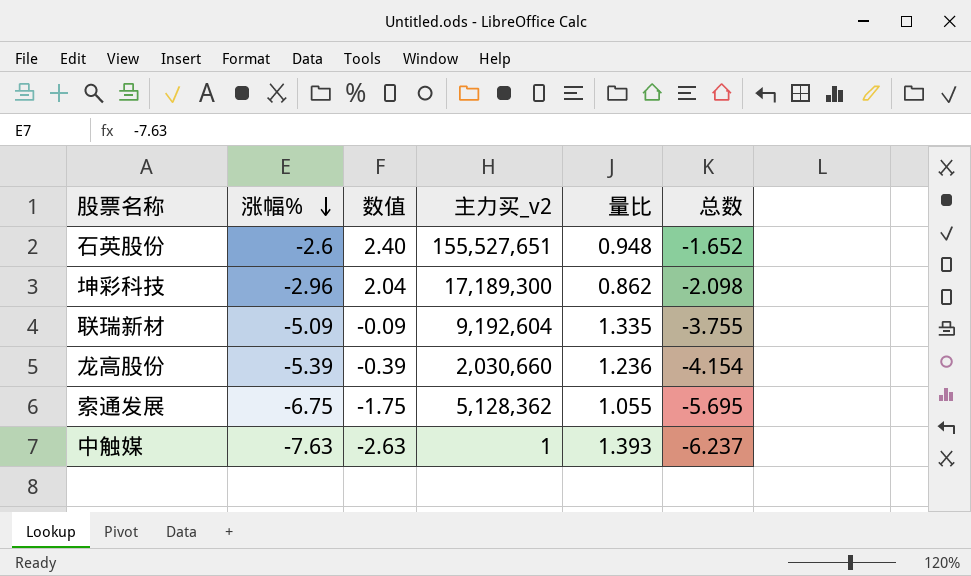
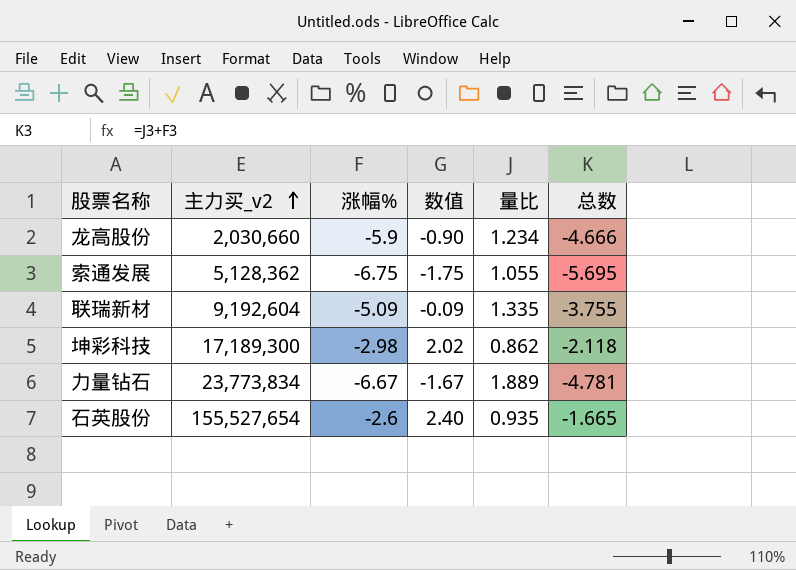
row order: 涨幅% descending -> 主力买_v2 ascending
column 主力买_v2 | position: 4 -> 2
row 中触媒: -7.63 | -2.63 | 1 | 1.393 | -6.237 -> none
龙高股份 | 涨幅%: -5.39 -> -5.9
龙高股份 | 数值: -0.39 -> -0.90
龙高股份 | 量比: 1.236 -> 1.234
龙高股份 | 总数: -4.154 -> -4.666
坤彩科技 | 涨幅%: -2.96 -> -2.98
坤彩科技 | 数值: 2.04 -> 2.02
坤彩科技 | 总数: -2.098 -> -2.118
row 力量钻石: none -> 23,773,834 | -6.67 | -1.67 | 1.889 | -4.781
石英股份 | 主力买_v2: 155,527,651 -> 155,527,654
石英股份 | 量比: 0.948 -> 0.935
石英股份 | 总数: -1.652 -> -1.665

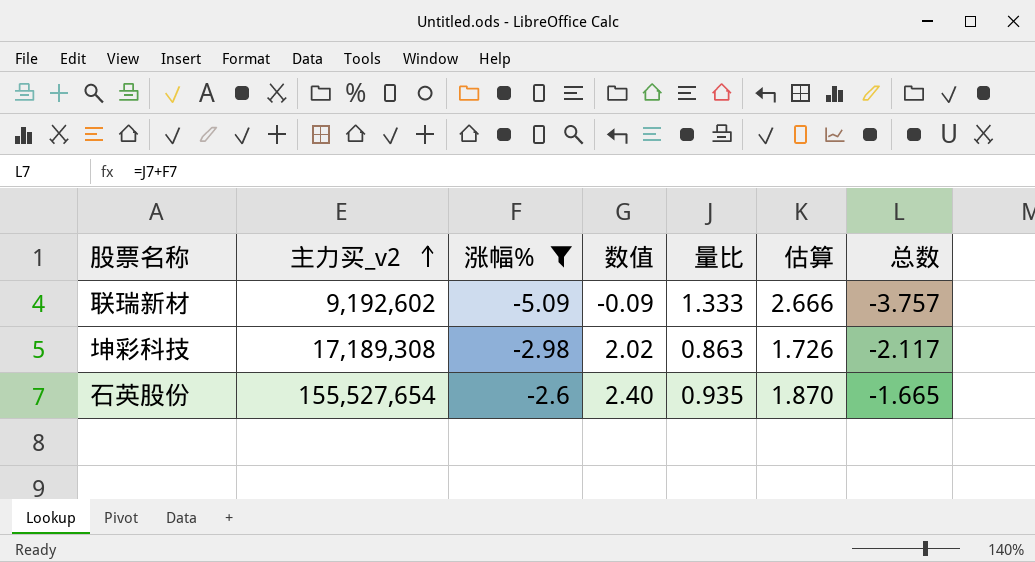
filter: none -> 涨幅% >= -5.09
column 估算 | formula: none -> [量比] * 2
联瑞新材 | 主力买_v2: 9,192,604 -> 9,192,602
联瑞新材 | 量比: 1.335 -> 1.333
联瑞新材 | 总数: -3.755 -> -3.757
坤彩科技 | 主力买_v2: 17,189,300 -> 17,189,308
坤彩科技 | 量比: 0.862 -> 0.863
坤彩科技 | 总数: -2.118 -> -2.117

